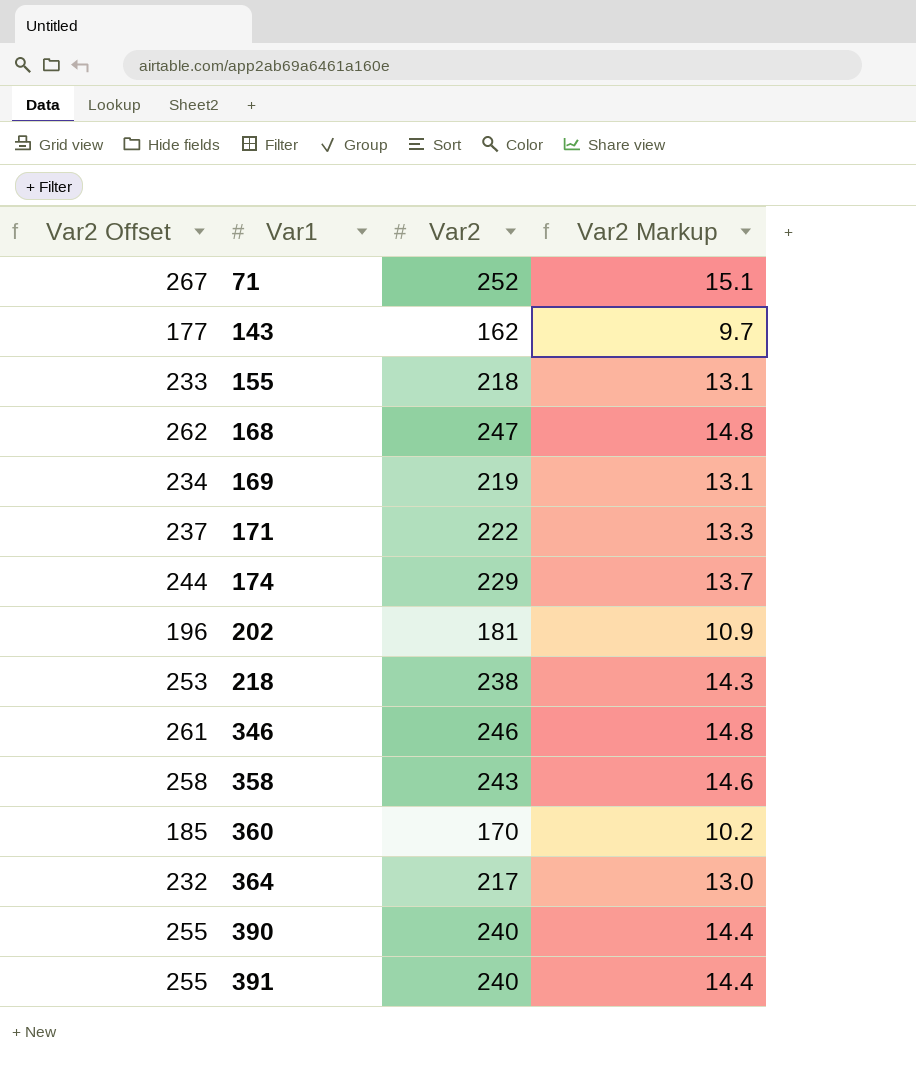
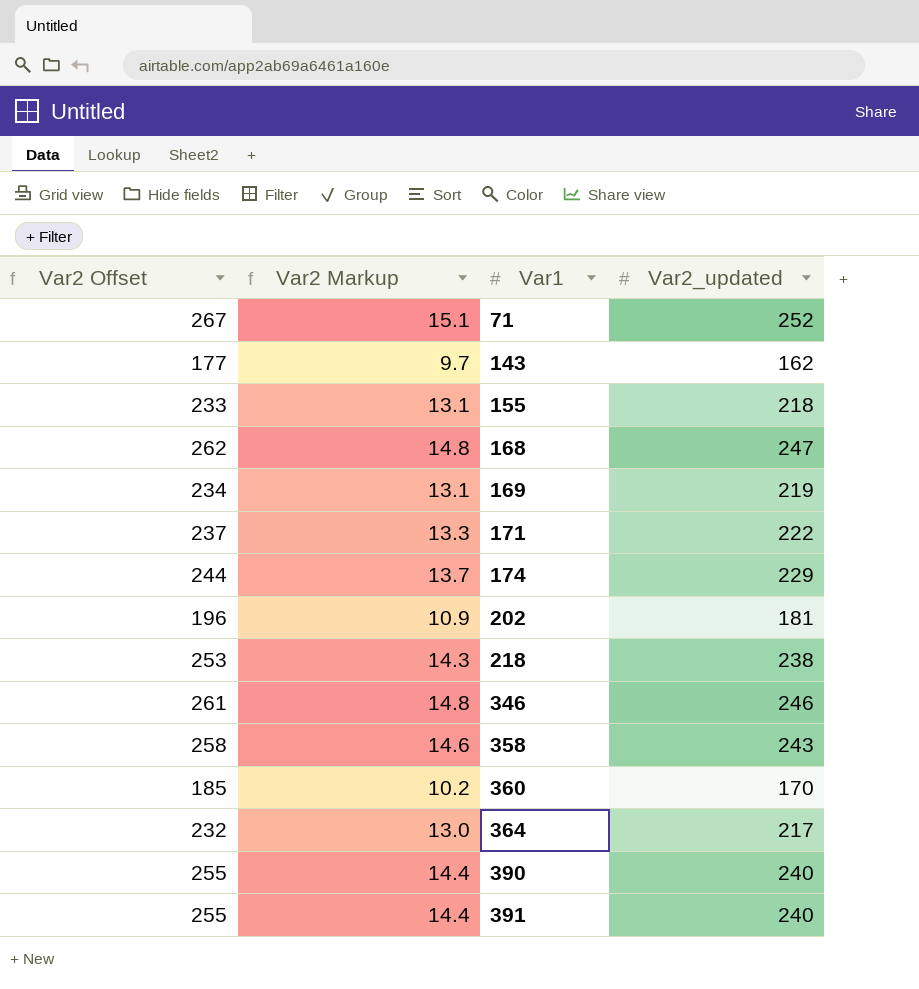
column Var2 Markup | position: 4 -> 2
column name: Var2 -> Var2_updated

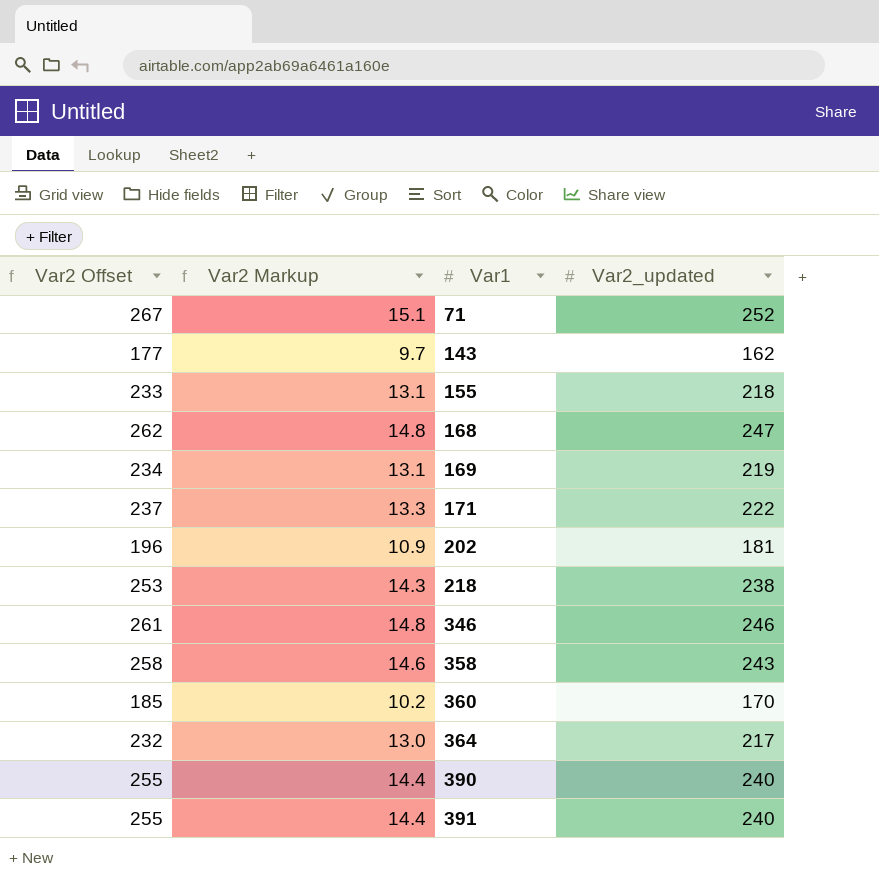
row 174: 244 | 13.7 | 229 -> none

